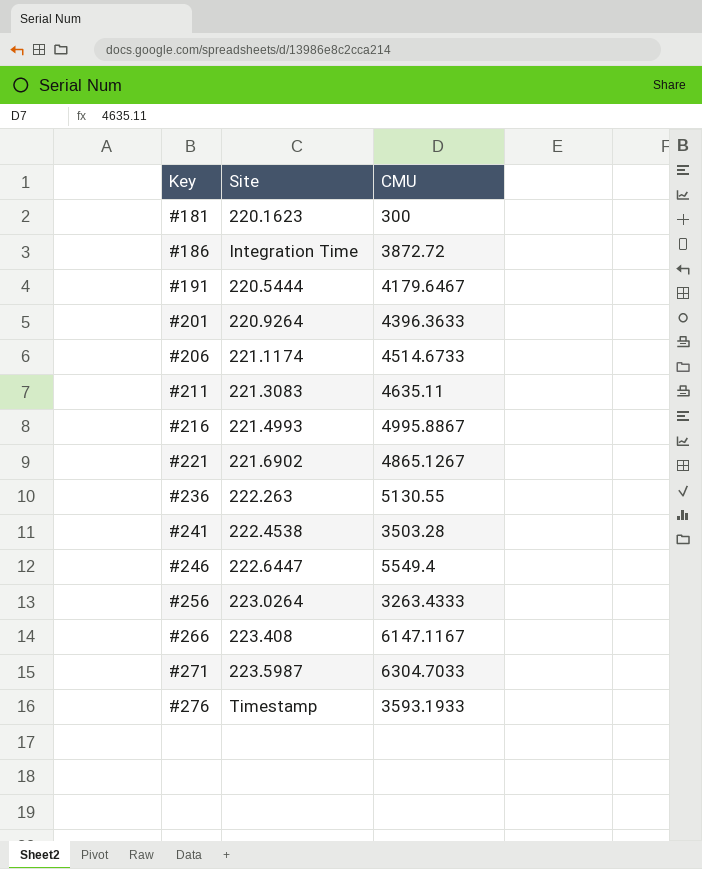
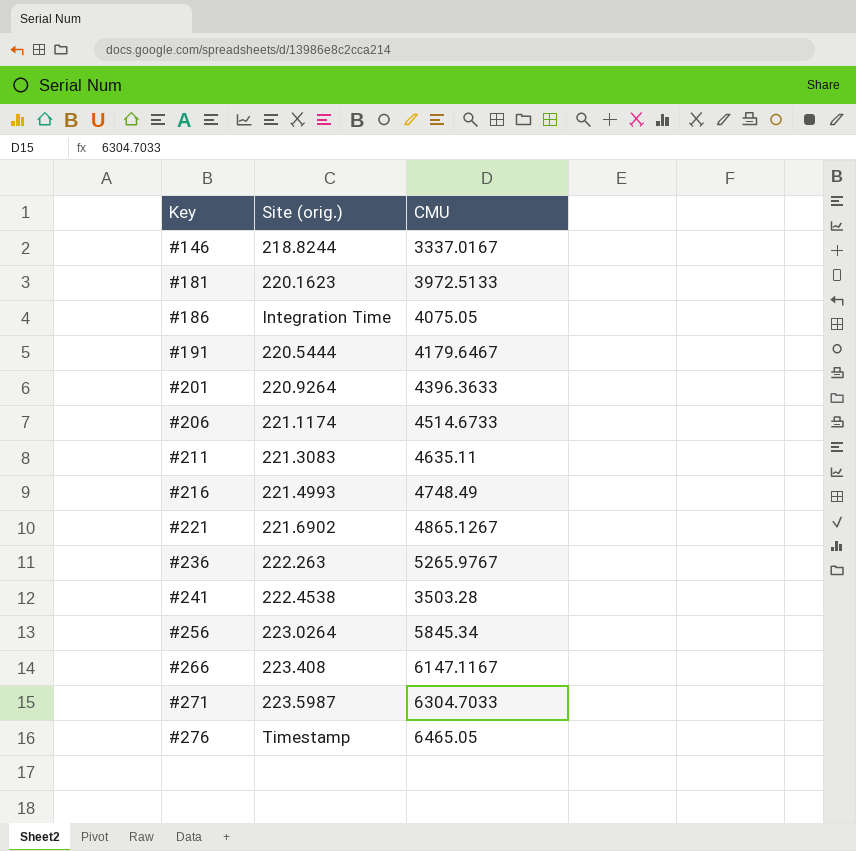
column name: Site -> Site (orig.)
row #246: 222.6447 | 5549.4 -> none
row #146: none -> 218.8244 | 3337.0167
#181 | CMU: 300 -> 3972.5133
#186 | CMU: 3872.72 -> 4075.05
#216 | CMU: 4995.8867 -> 4748.49
#236 | CMU: 5130.55 -> 5265.9767
#256 | CMU: 3263.4333 -> 5845.34
#276 | CMU: 3593.1933 -> 6465.05

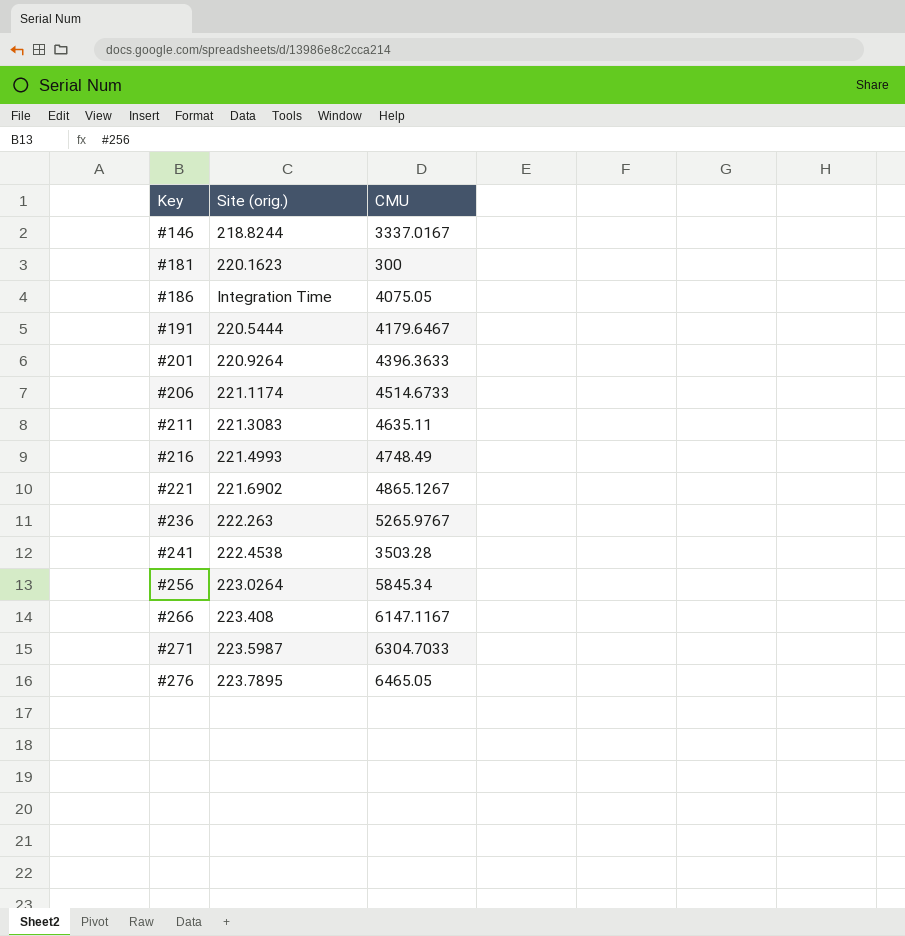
#181 | CMU: 3972.5133 -> 300
#276 | Site (orig.): Timestamp -> 223.7895

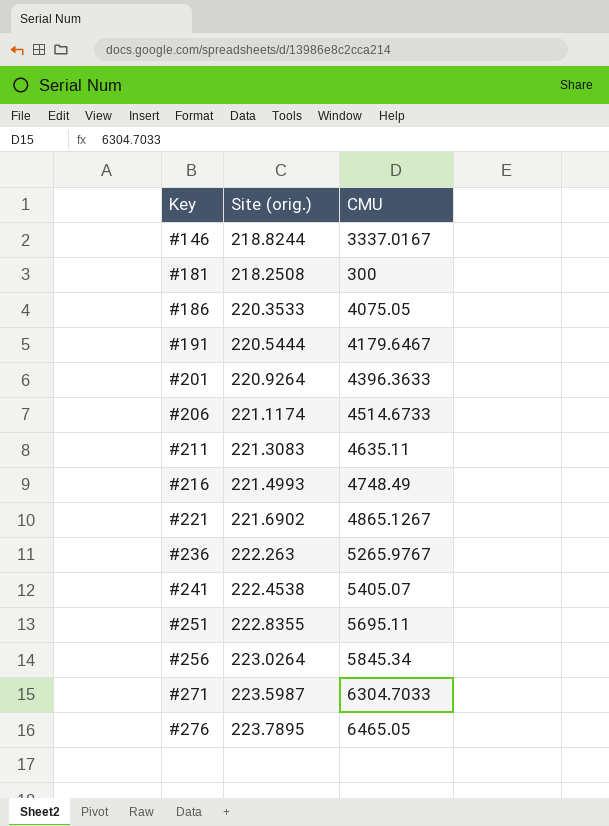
row #266: 223.408 | 6147.1167 -> none
#181 | Site (orig.): 220.1623 -> 218.2508
#186 | Site (orig.): Integration Time -> 220.3533
#241 | CMU: 3503.28 -> 5405.07
row #251: none -> 222.8355 | 5695.11

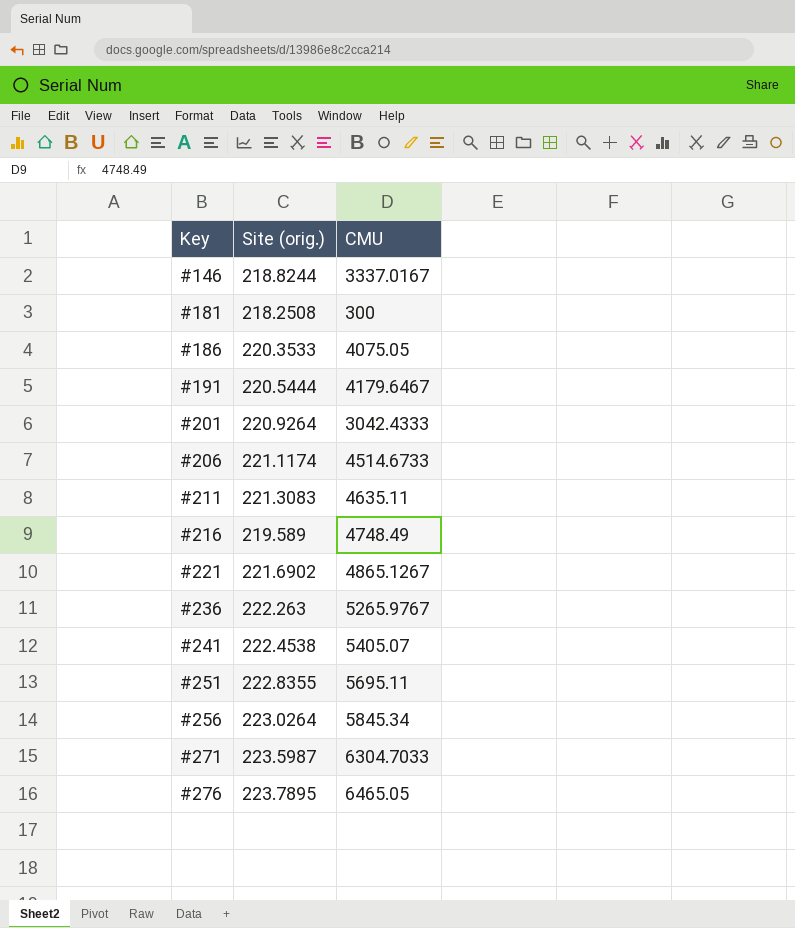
#201 | CMU: 4396.3633 -> 3042.4333
#216 | Site (orig.): 221.4993 -> 219.589

